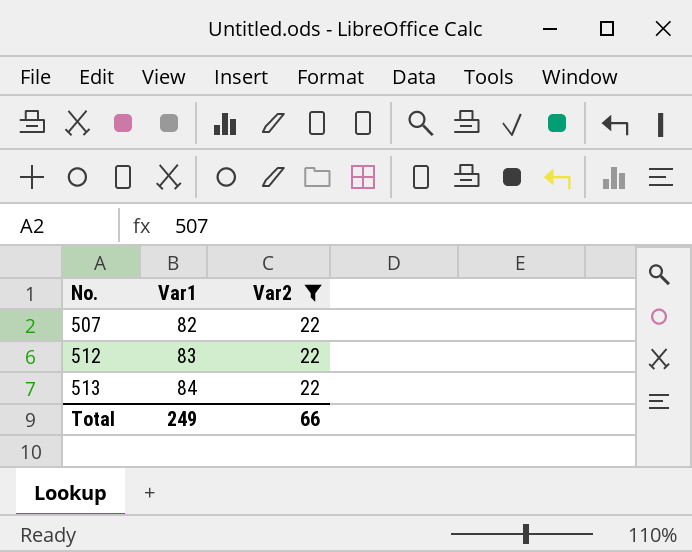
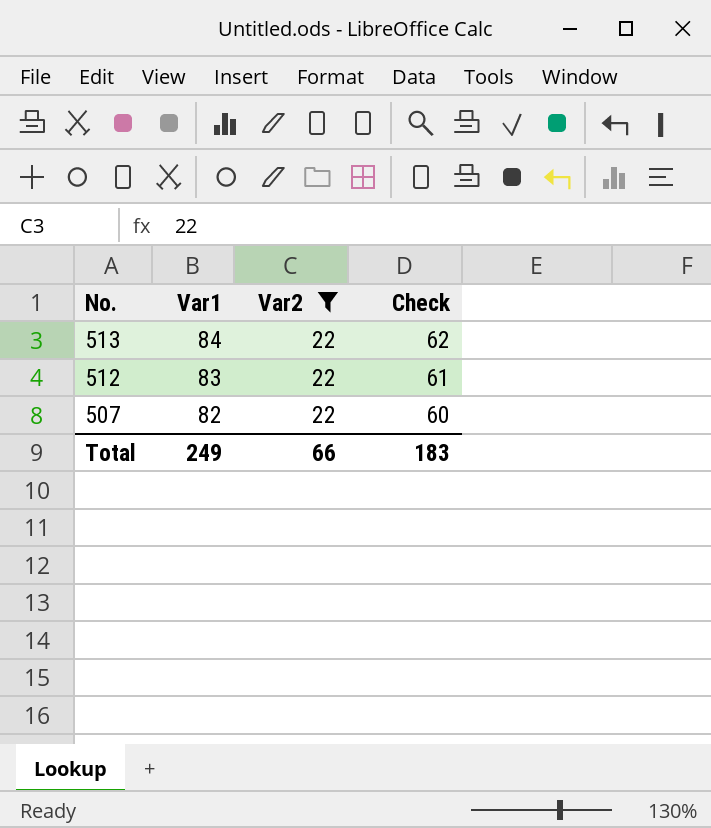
row order: No. ascending -> No. descending
column Check | formula: none -> [Var1] - [Var2]

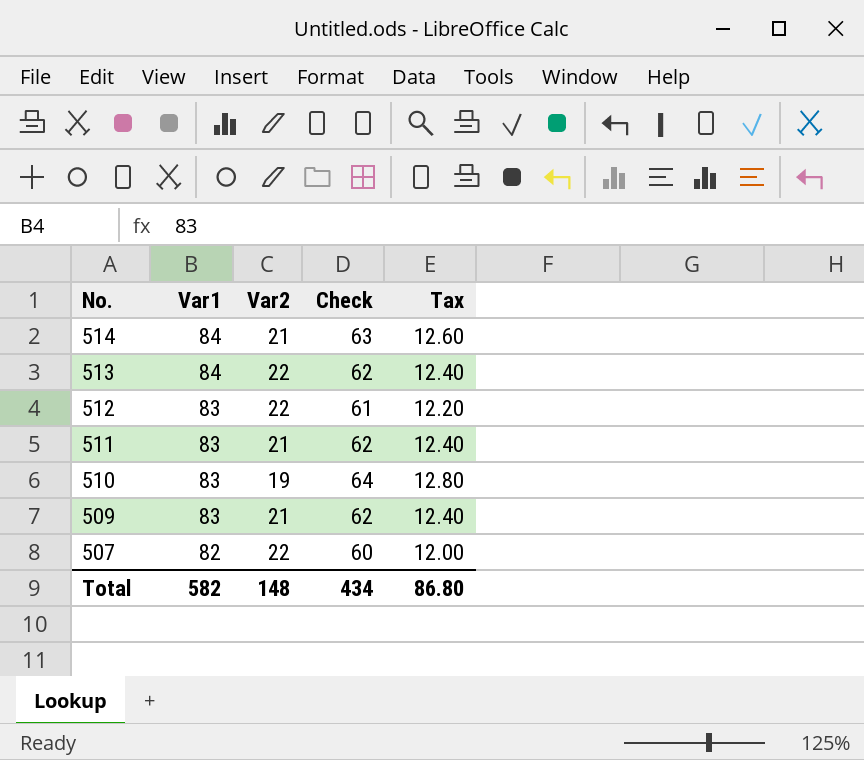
filter: Var2 = 22 -> none
column Tax | formula: none -> [Check] * 0.2
Total | Var1: 249 -> 582
Total | Var2: 66 -> 148
Total | Check: 183 -> 434

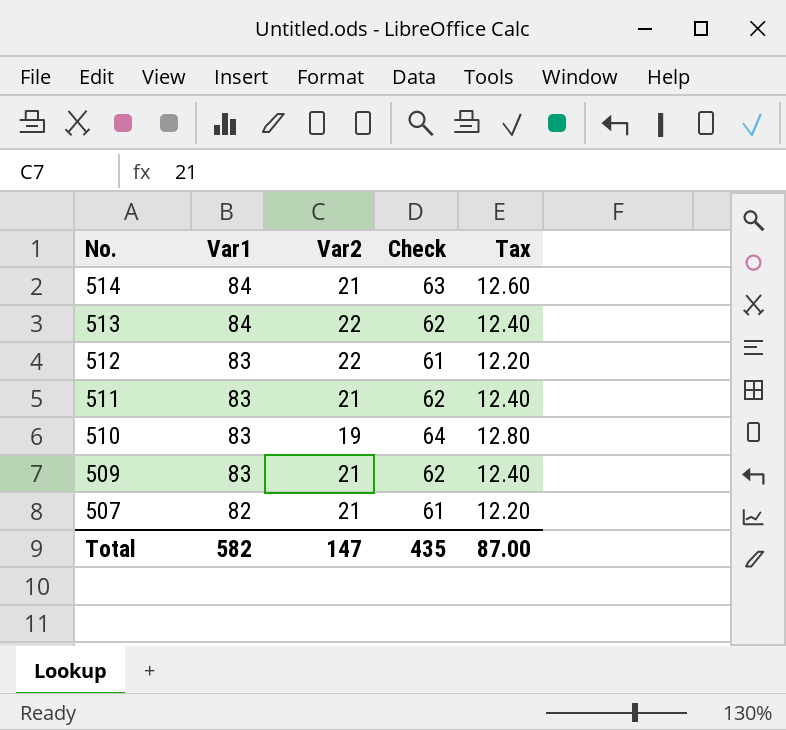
507 | Var2: 22 -> 21
507 | Check: 60 -> 61
507 | Tax: 12.00 -> 12.20
Total | Var2: 148 -> 147
Total | Check: 434 -> 435
Total | Tax: 86.80 -> 87.00

